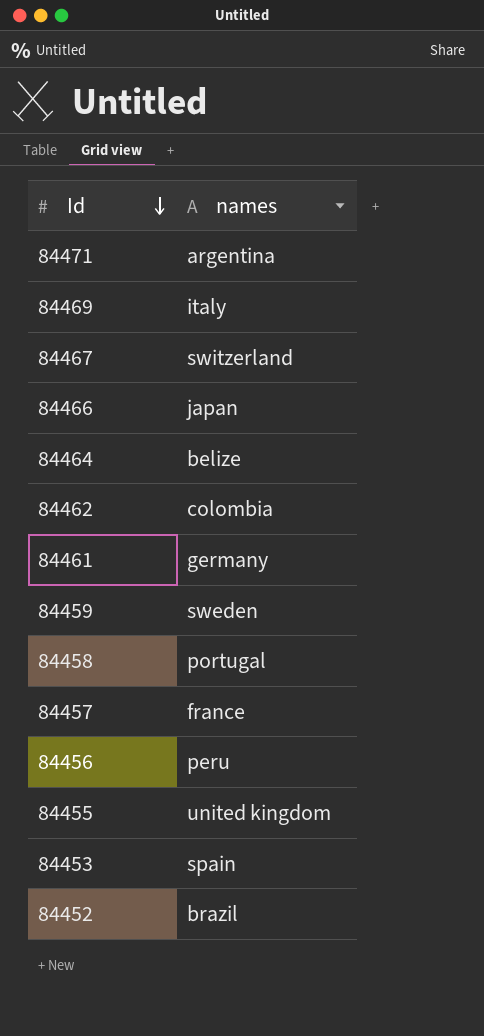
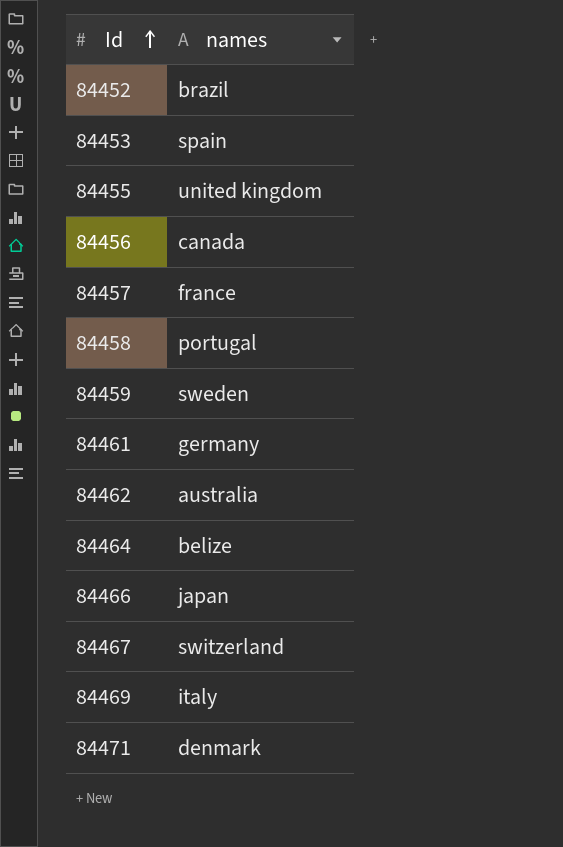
row order: Id descending -> Id ascending
84456 | names: peru -> canada
84462 | names: colombia -> australia
84471 | names: argentina -> denmark

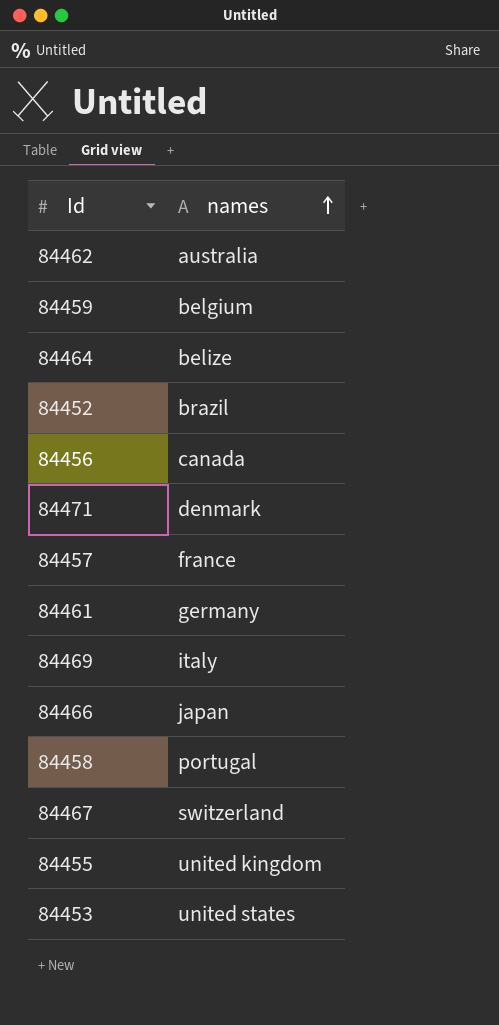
row order: Id ascending -> names ascending
84459 | names: sweden -> belgium
84453 | names: spain -> united states

